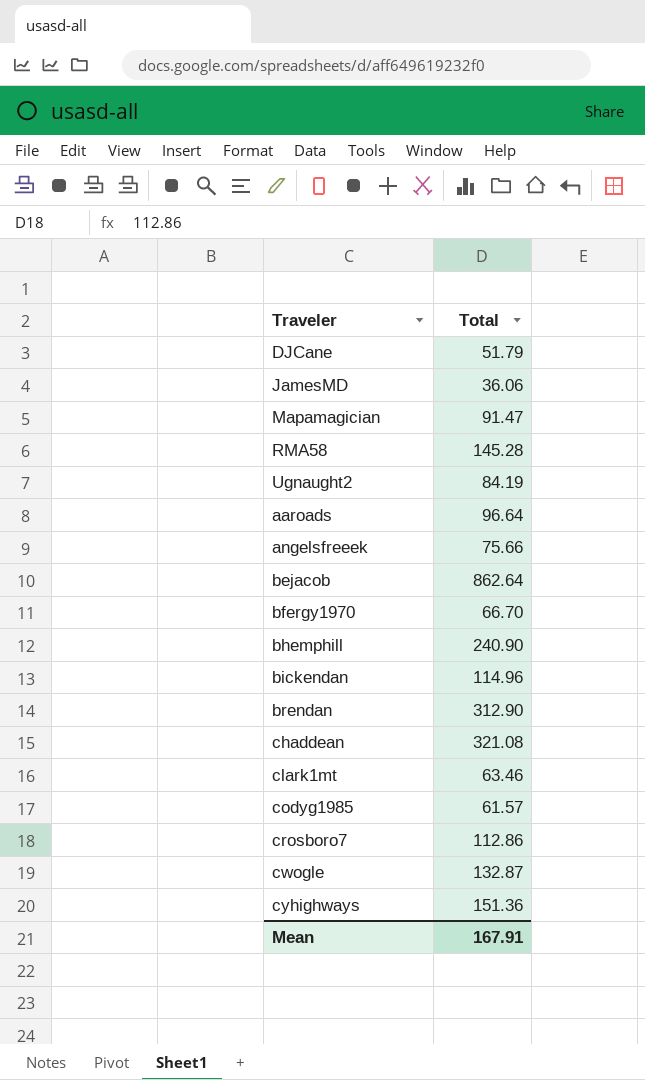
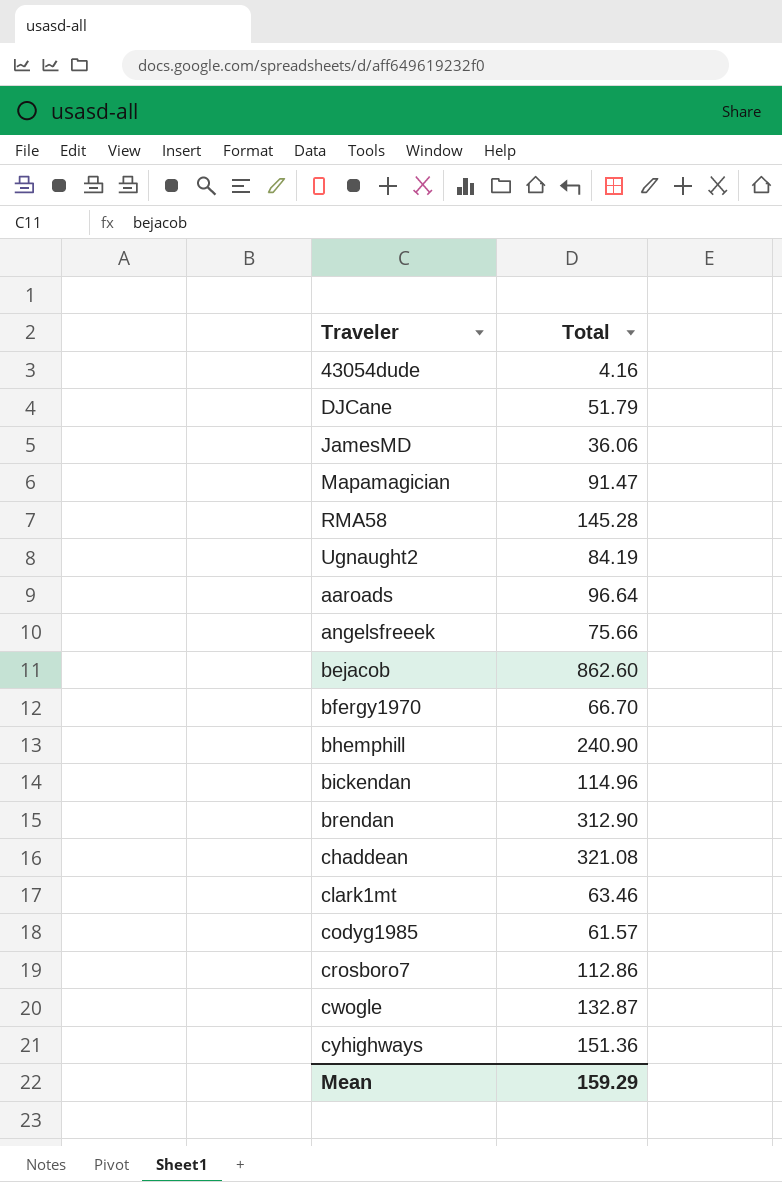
row 43054dude: none -> 4.16
bejacob | Total: 862.64 -> 862.60
Mean | Total: 167.91 -> 159.29

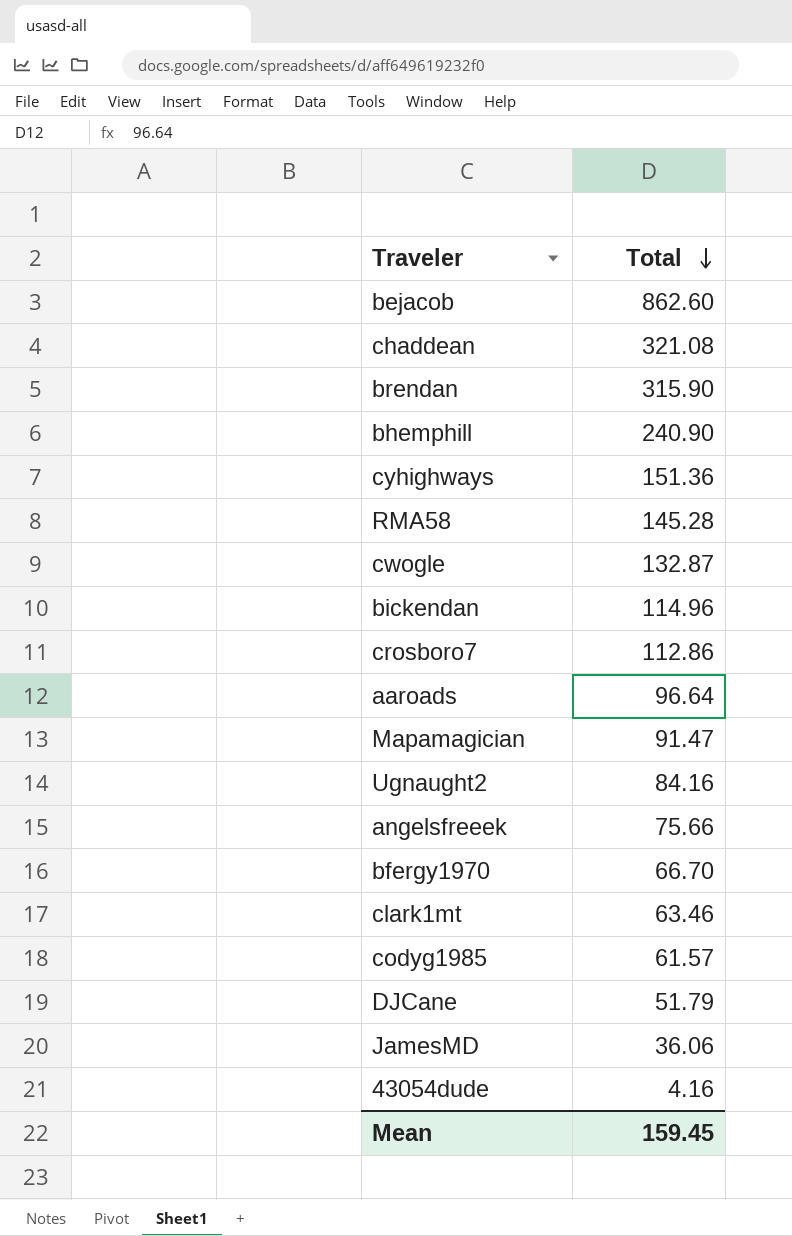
row order: none -> Total descending
brendan | Total: 312.90 -> 315.90
Ugnaught2 | Total: 84.19 -> 84.16
Mean | Total: 159.29 -> 159.45

